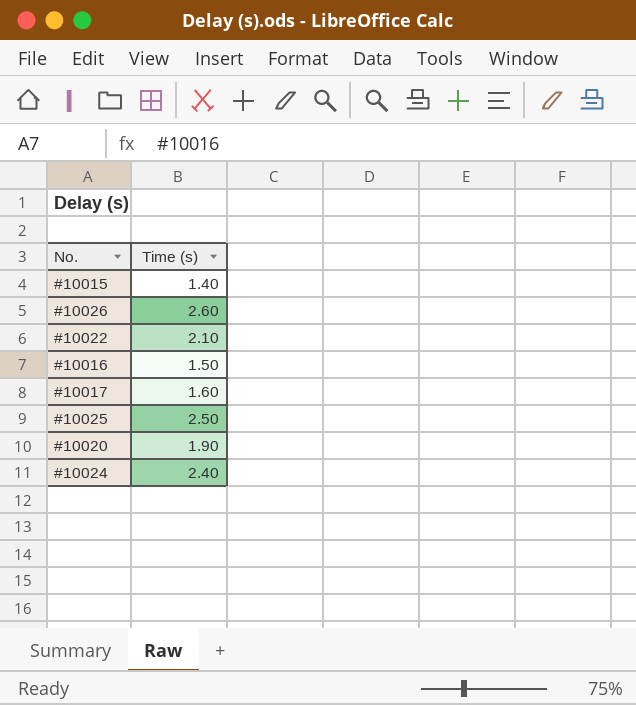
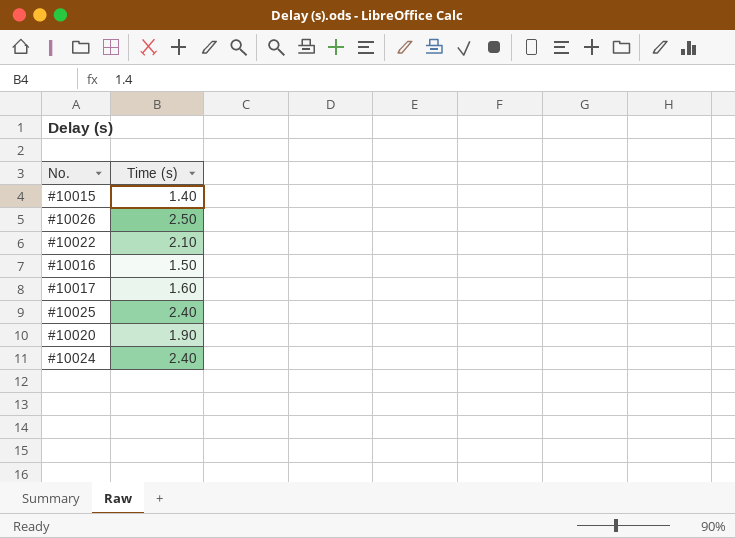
#10026 | Time (s): 2.60 -> 2.50
#10025 | Time (s): 2.50 -> 2.40

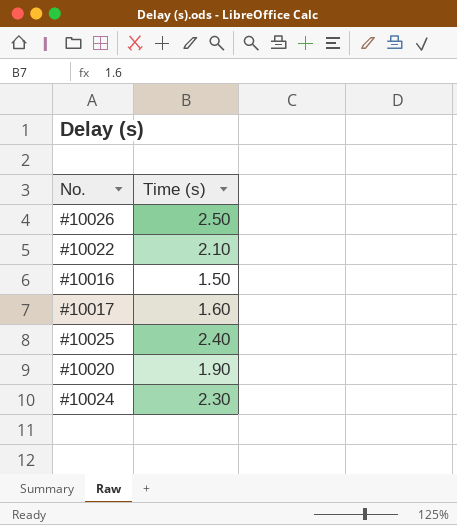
row #10015: 1.40 -> none
#10024 | Time (s): 2.40 -> 2.30

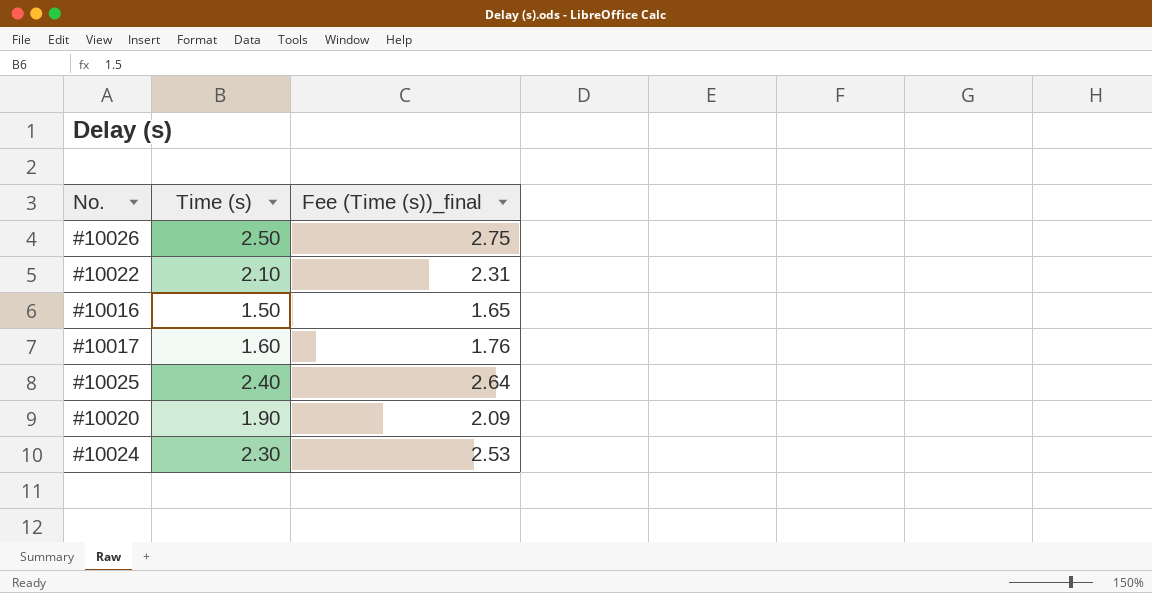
column Fee (Time (s))_final | formula: none -> [Time (s)] * 1.1

